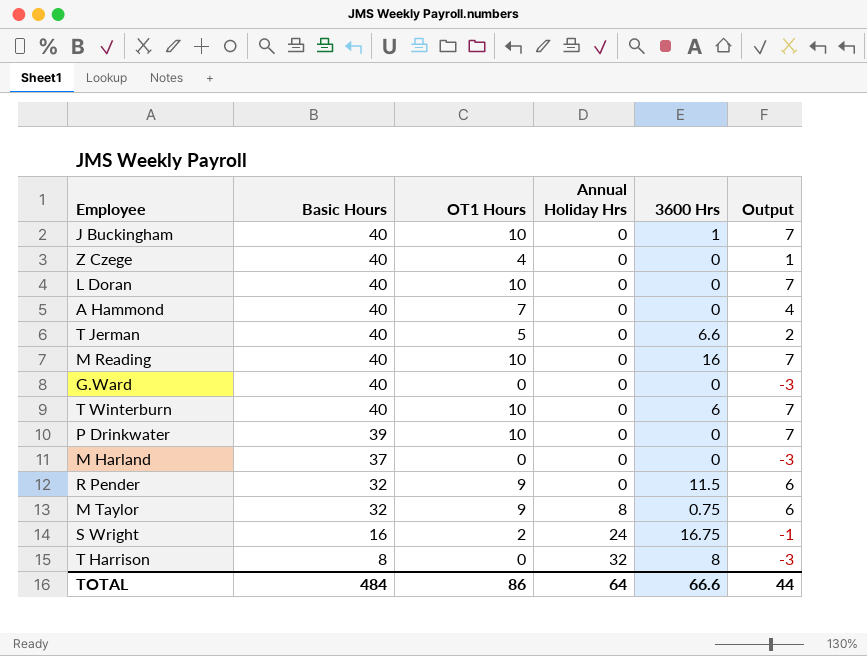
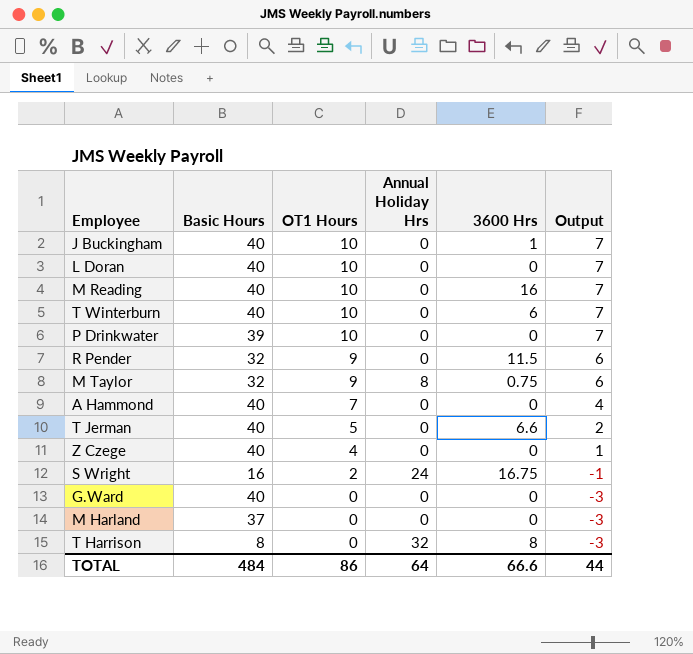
row order: Basic Hours descending -> OT1 Hours descending

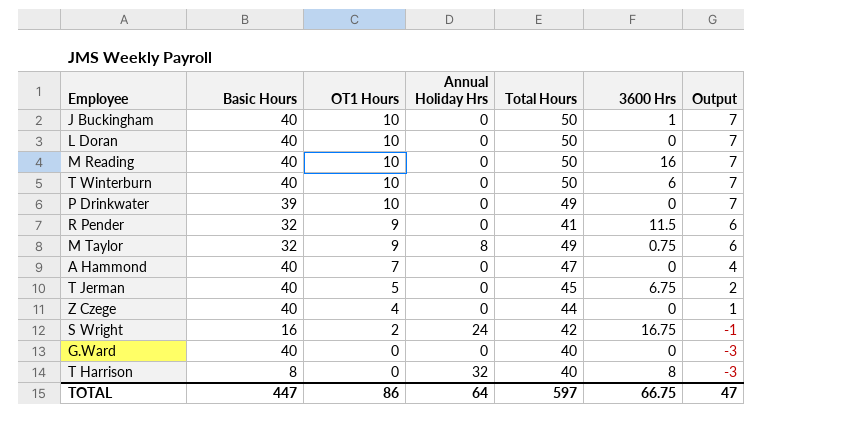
column Total Hours | formula: none -> [Basic Hours] + [OT1 Hours] + [Annual Holiday Hrs]
row M Harland: 37 | 0 | 0 | 0 | -3 -> none
T Jerman | 3600 Hrs: 6.6 -> 6.75
TOTAL | Basic Hours: 484 -> 447
TOTAL | 3600 Hrs: 66.6 -> 66.75
TOTAL | Output: 44 -> 47

